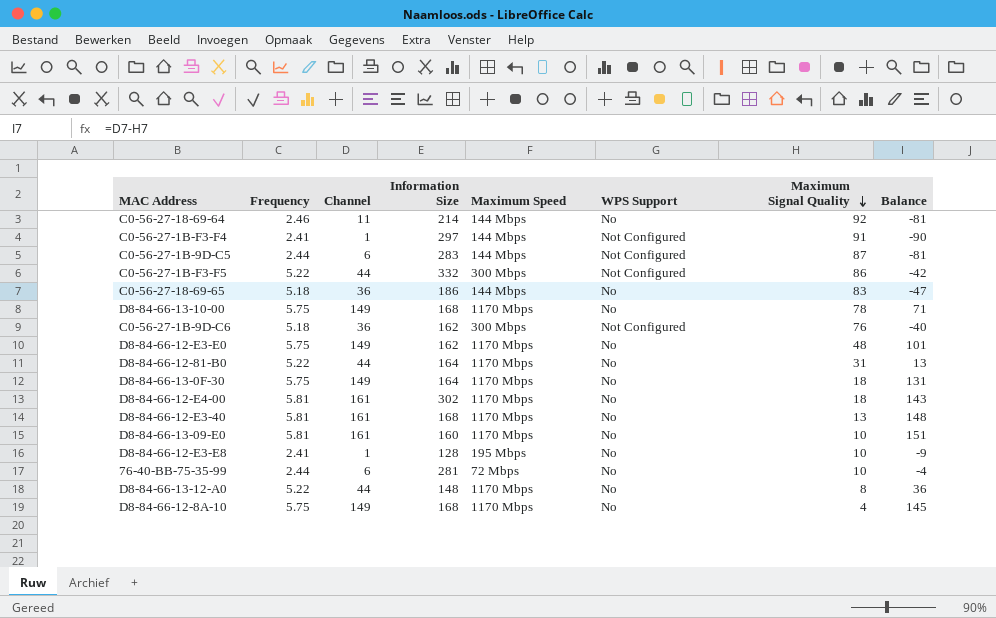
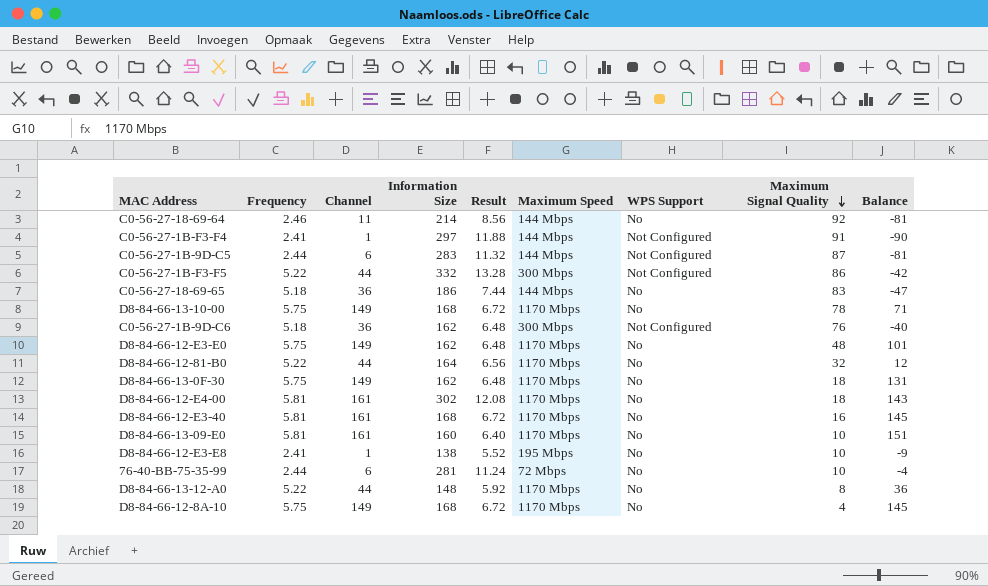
column Result | formula: none -> [Information Size] * 0.04
D8-84-66-12-81-B0 | Maximum Signal Quality: 31 -> 32
D8-84-66-12-81-B0 | Balance: 13 -> 12
D8-84-66-13-0F-30 | Information Size: 164 -> 162
D8-84-66-12-E3-40 | Maximum Signal Quality: 13 -> 16
D8-84-66-12-E3-40 | Balance: 148 -> 145
D8-84-66-12-E3-E8 | Information Size: 128 -> 138

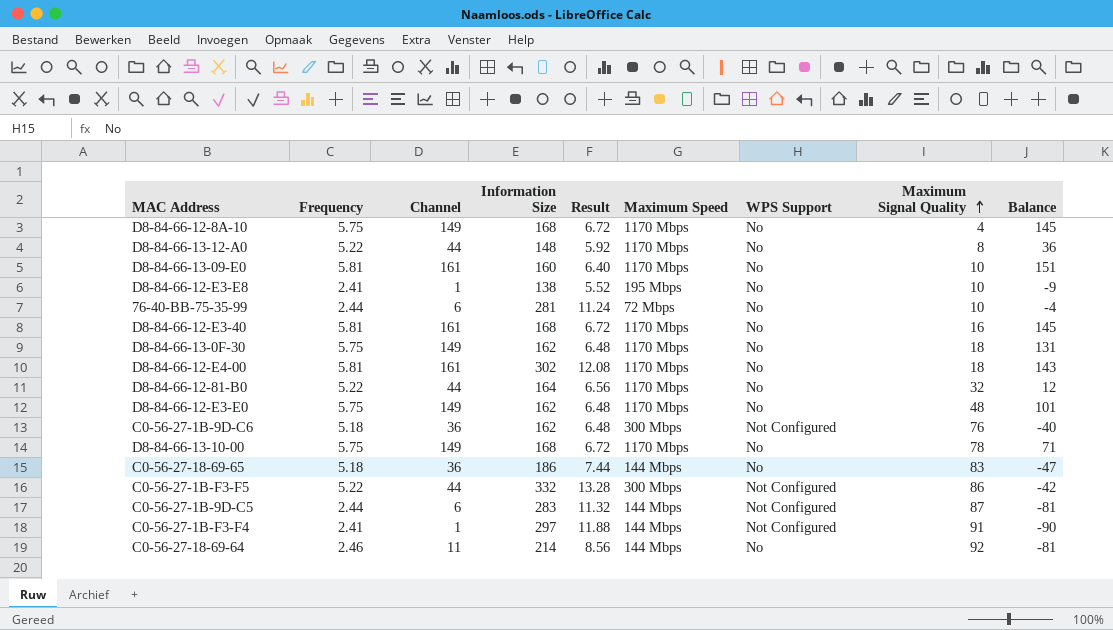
row order: Maximum Signal Quality descending -> Maximum Signal Quality ascending

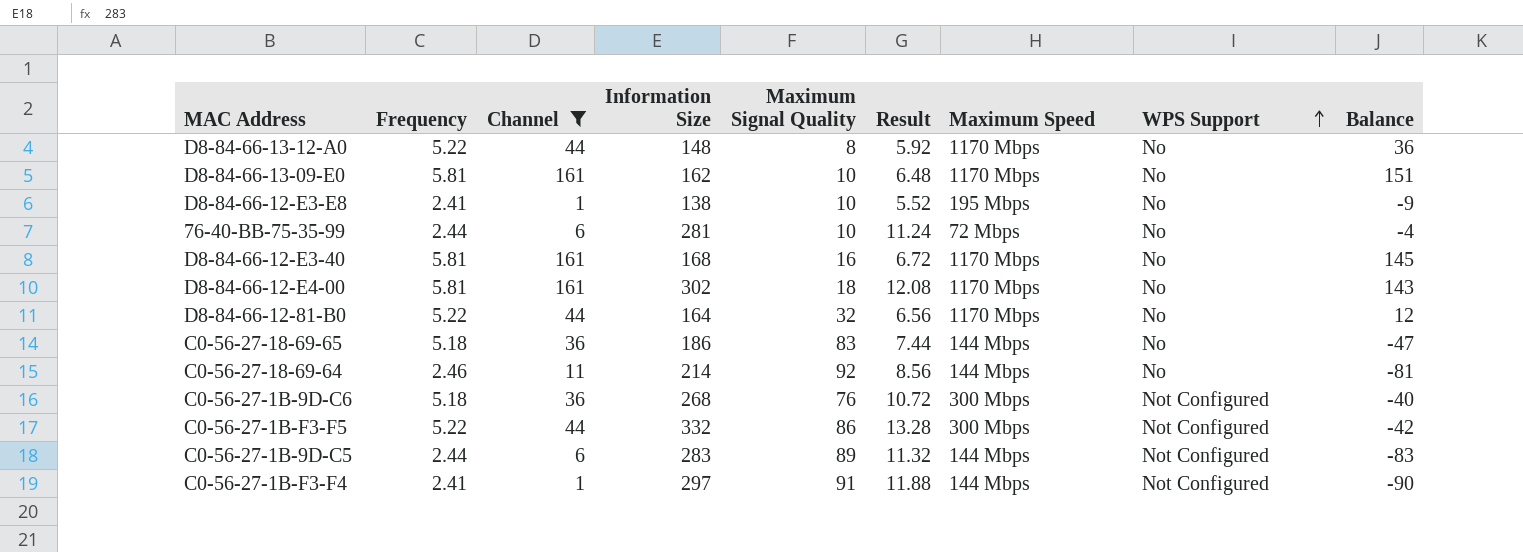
filter: none -> Channel != 149
row order: Maximum Signal Quality ascending -> WPS Support ascending
column Maximum Signal Quality | position: 8 -> 5
D8-84-66-13-09-E0 | Information Size: 160 -> 162
D8-84-66-13-09-E0 | Result: 6.40 -> 6.48
C0-56-27-1B-9D-C6 | Information Size: 162 -> 268
C0-56-27-1B-9D-C6 | Result: 6.48 -> 10.72
C0-56-27-1B-9D-C5 | Maximum Signal Quality: 87 -> 89
C0-56-27-1B-9D-C5 | Balance: -81 -> -83

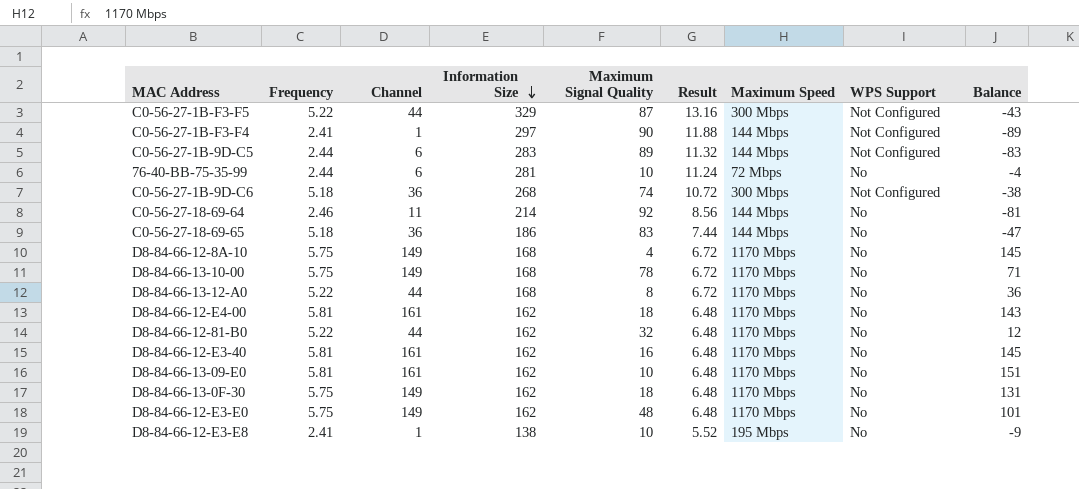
filter: Channel != 149 -> none
row order: WPS Support ascending -> Information Size descending
C0-56-27-1B-F3-F5 | Information Size: 332 -> 329
C0-56-27-1B-F3-F5 | Maximum Signal Quality: 86 -> 87
C0-56-27-1B-F3-F5 | Result: 13.28 -> 13.16
C0-56-27-1B-F3-F5 | Balance: -42 -> -43
C0-56-27-1B-F3-F4 | Maximum Signal Quality: 91 -> 90
C0-56-27-1B-F3-F4 | Balance: -90 -> -89
C0-56-27-1B-9D-C6 | Maximum Signal Quality: 76 -> 74
C0-56-27-1B-9D-C6 | Balance: -40 -> -38
D8-84-66-13-12-A0 | Information Size: 148 -> 168
D8-84-66-13-12-A0 | Result: 5.92 -> 6.72
D8-84-66-12-E4-00 | Information Size: 302 -> 162
D8-84-66-12-E4-00 | Result: 12.08 -> 6.48
D8-84-66-12-81-B0 | Information Size: 164 -> 162
D8-84-66-12-81-B0 | Result: 6.56 -> 6.48
D8-84-66-12-E3-40 | Information Size: 168 -> 162
D8-84-66-12-E3-40 | Result: 6.72 -> 6.48

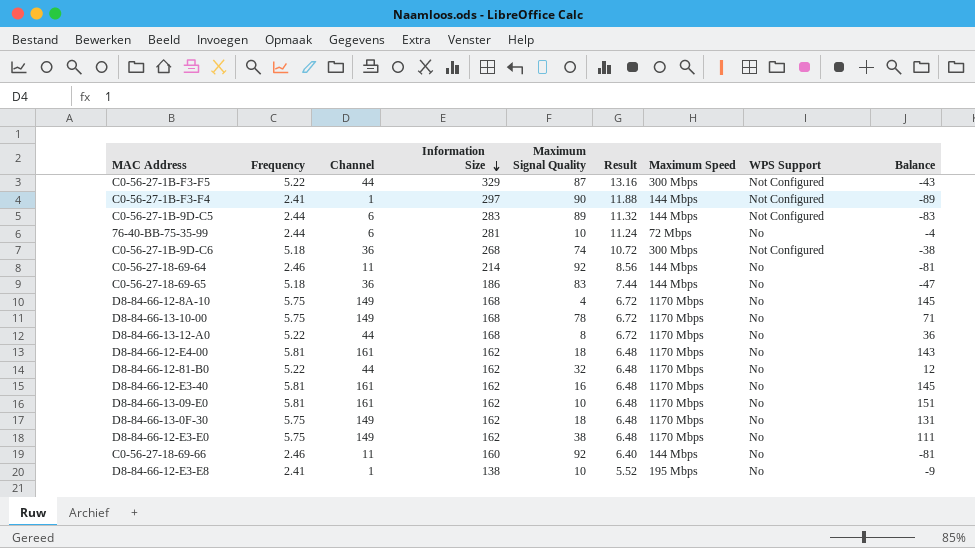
D8-84-66-12-E3-E0 | Maximum Signal Quality: 48 -> 38
D8-84-66-12-E3-E0 | Balance: 101 -> 111
row C0-56-27-18-69-66: none -> 2.46 | 11 | 160 | 92 | 6.40 | 144 Mbps | No | -81

